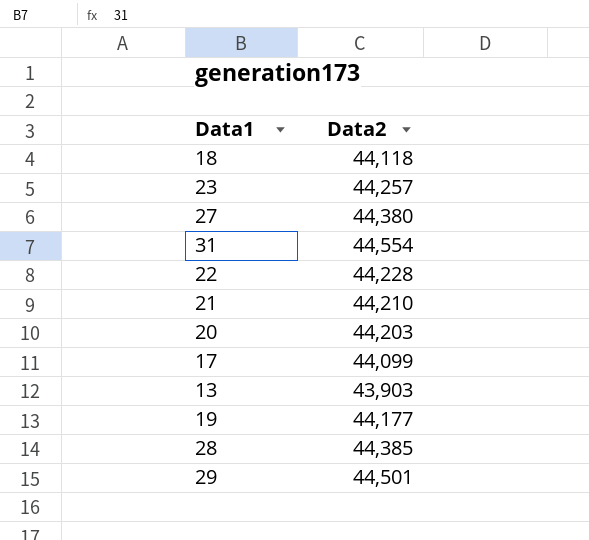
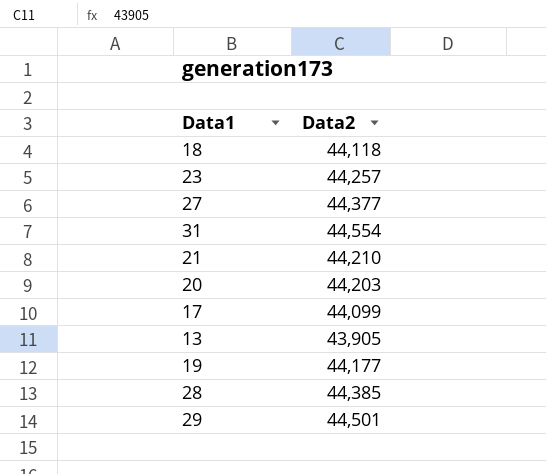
row 22: 44,228 -> none
27 | Data2: 44,380 -> 44,377
13 | Data2: 43,903 -> 43,905

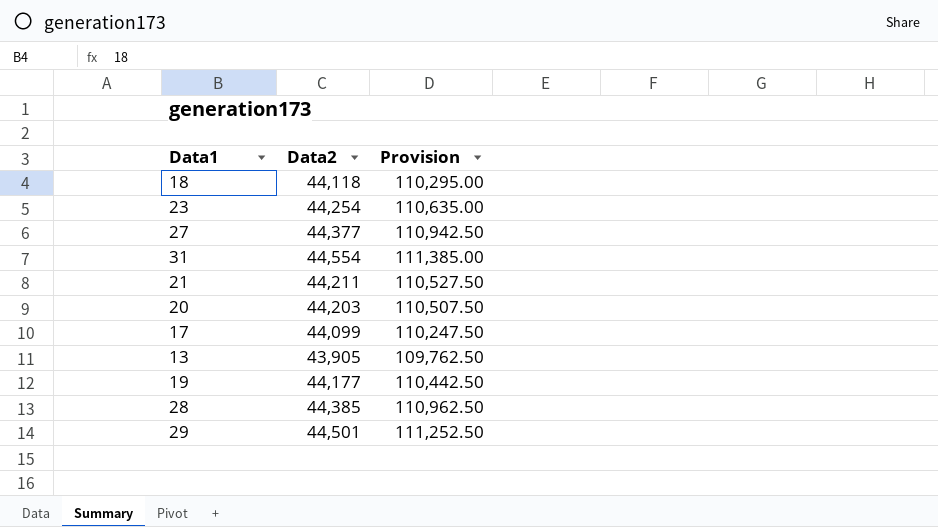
column Provision | formula: none -> [Data2] * 2.5
23 | Data2: 44,257 -> 44,254
21 | Data2: 44,210 -> 44,211

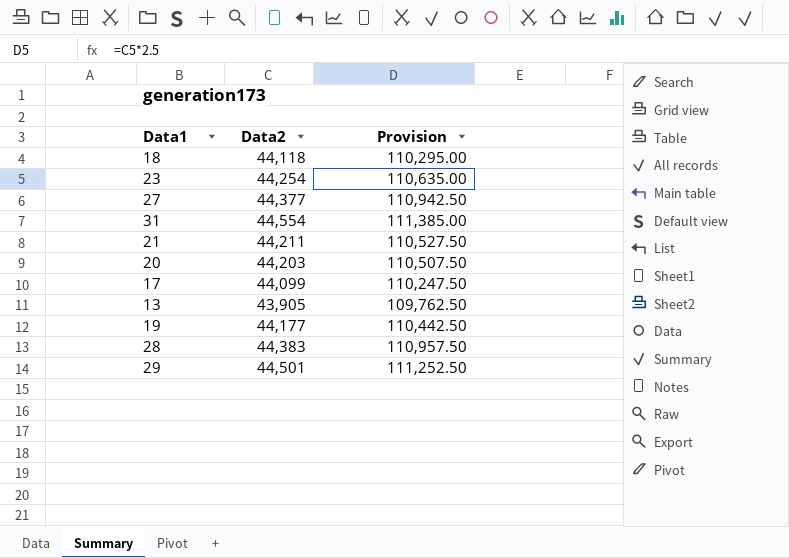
28 | Data2: 44,385 -> 44,383
28 | Provision: 110,962.50 -> 110,957.50

